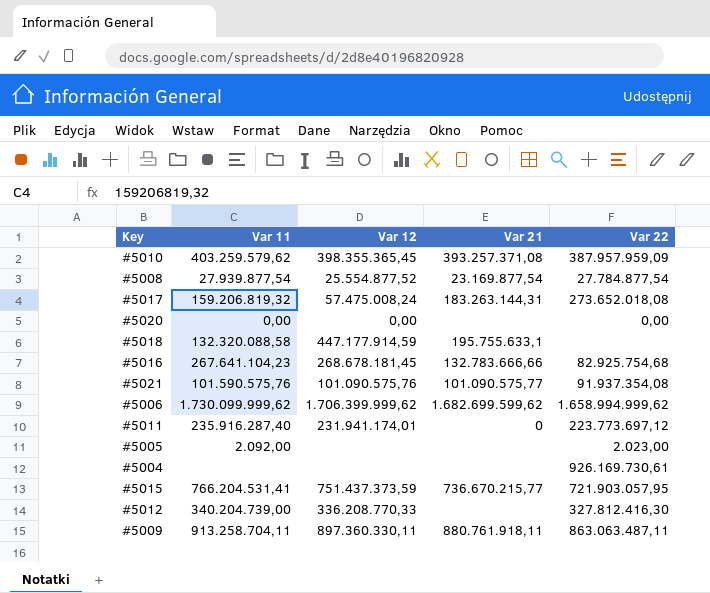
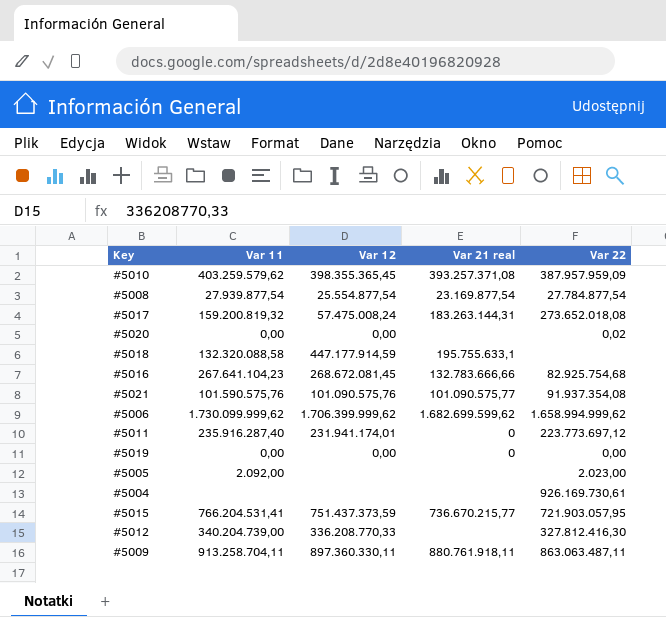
column name: Var 21 -> Var 21 real
#5008 | Var 12: 25.554.877,52 -> 25.554.877,54
#5017 | Var 11: 159.206.819,32 -> 159.200.819,32
#5020 | Var 22: 0,00 -> 0,02
#5016 | Var 12: 268.678.181,45 -> 268.672.081,45
row #5019: none -> 0,00 | 0,00 | 0 | 0,00

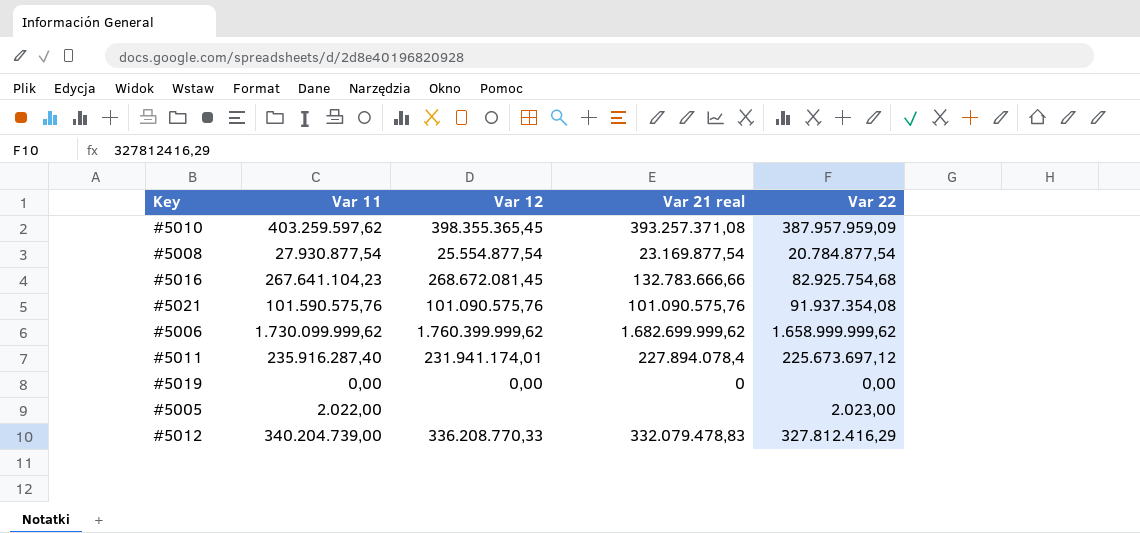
row #5017: 159.200.819,32 | 57.475.008,24 | 183.263.144,31 | 273.652.018,08 -> none
row #5020: 0,00 | 0,00 | none | 0,02 -> none
row #5018: 132.320.088,58 | 447.177.914,59 | 195.755.633,1 | none -> none
row #5004: none | none | none | 926.169.730,61 -> none
row #5015: 766.204.531,41 | 751.437.373,59 | 736.670.215,77 | 721.903.057,95 -> none
row #5009: 913.258.704,11 | 897.360.330,11 | 880.761.918,11 | 863.063.487,11 -> none
#5010 | Var 11: 403.259.579,62 -> 403.259.597,62
#5008 | Var 11: 27.939.877,54 -> 27.930.877,54
#5008 | Var 22: 27.784.877,54 -> 20.784.877,54
#5021 | Var 21 real: 101.090.575,77 -> 101.090.575,76
#5006 | Var 12: 1.706.399.999,62 -> 1.760.399.999,62
#5006 | Var 21 real: 1.682.699.599,62 -> 1.682.699.999,62
#5006 | Var 22: 1.658.994.999,62 -> 1.658.999.999,62
#5011 | Var 21 real: 0 -> 227.894.078,4
#5011 | Var 22: 223.773.697,12 -> 225.673.697,12
#5005 | Var 11: 2.092,00 -> 2.022,00
#5012 | Var 21 real: none -> 332.079.478,83
#5012 | Var 22: 327.812.416,30 -> 327.812.416,29

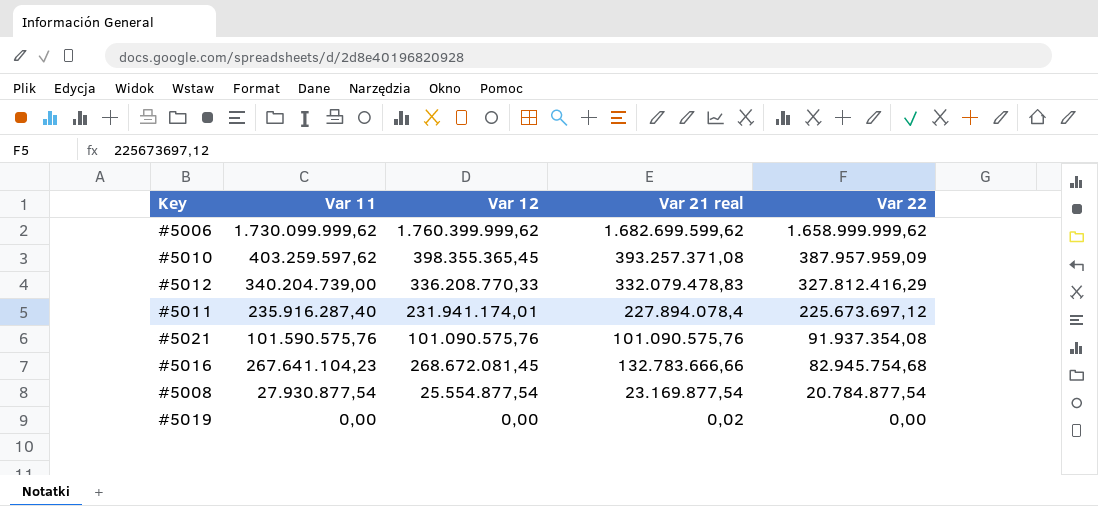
row order: none -> Var 22 descending
row #5005: 2.022,00 | none | none | 2.023,00 -> none
#5006 | Var 21 real: 1.682.699.999,62 -> 1.682.699.599,62
#5016 | Var 22: 82.925.754,68 -> 82.945.754,68
#5019 | Var 21 real: 0 -> 0,02

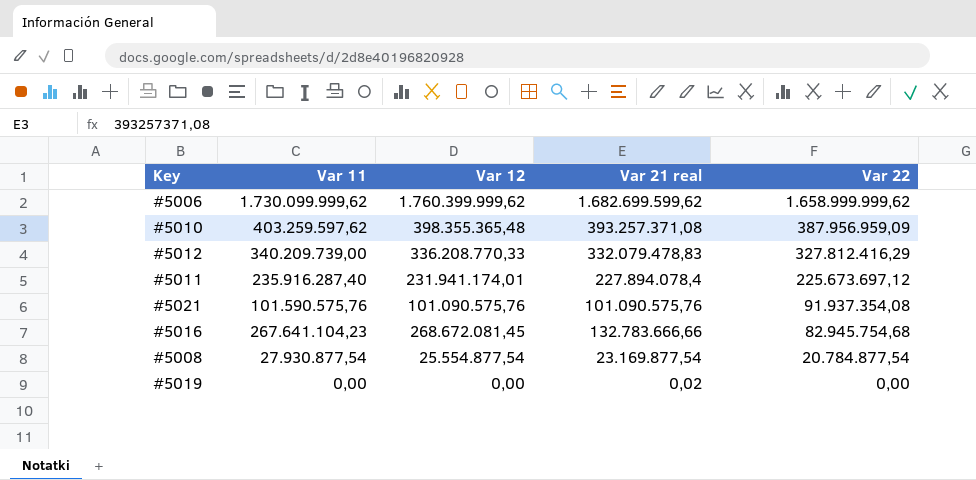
#5010 | Var 12: 398.355.365,45 -> 398.355.365,48
#5010 | Var 22: 387.957.959,09 -> 387.956.959,09
#5012 | Var 11: 340.204.739,00 -> 340.209.739,00

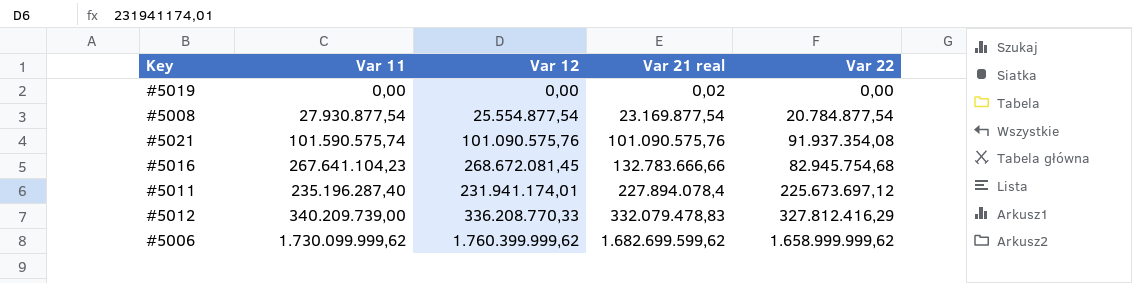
row order: Var 22 descending -> Var 21 real ascending
row #5010: 403.259.597,62 | 398.355.365,48 | 393.257.371,08 | 387.956.959,09 -> none
#5021 | Var 11: 101.590.575,76 -> 101.590.575,74
#5011 | Var 11: 235.916.287,40 -> 235.196.287,40

